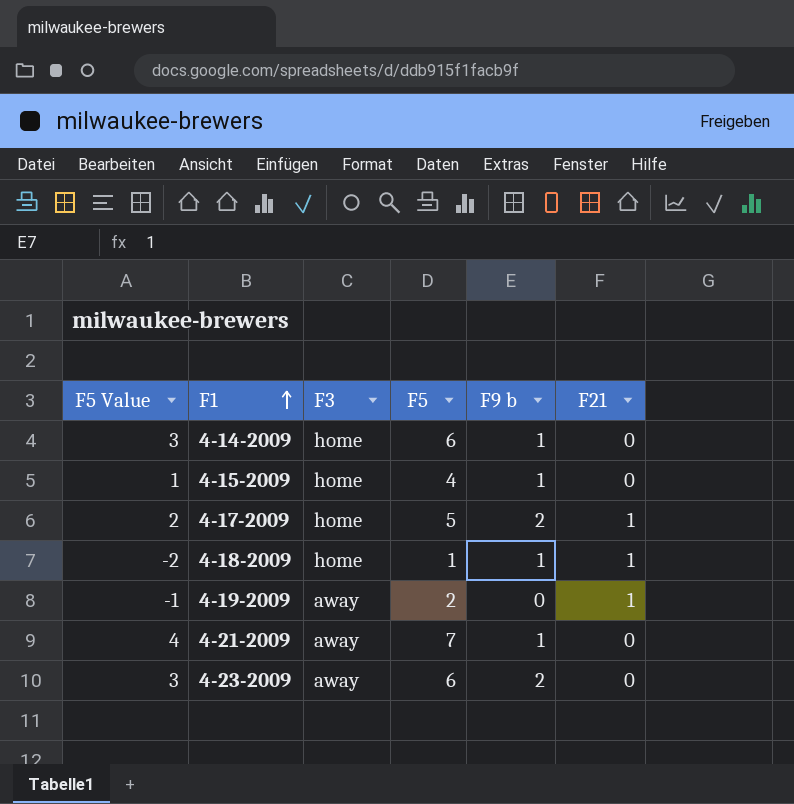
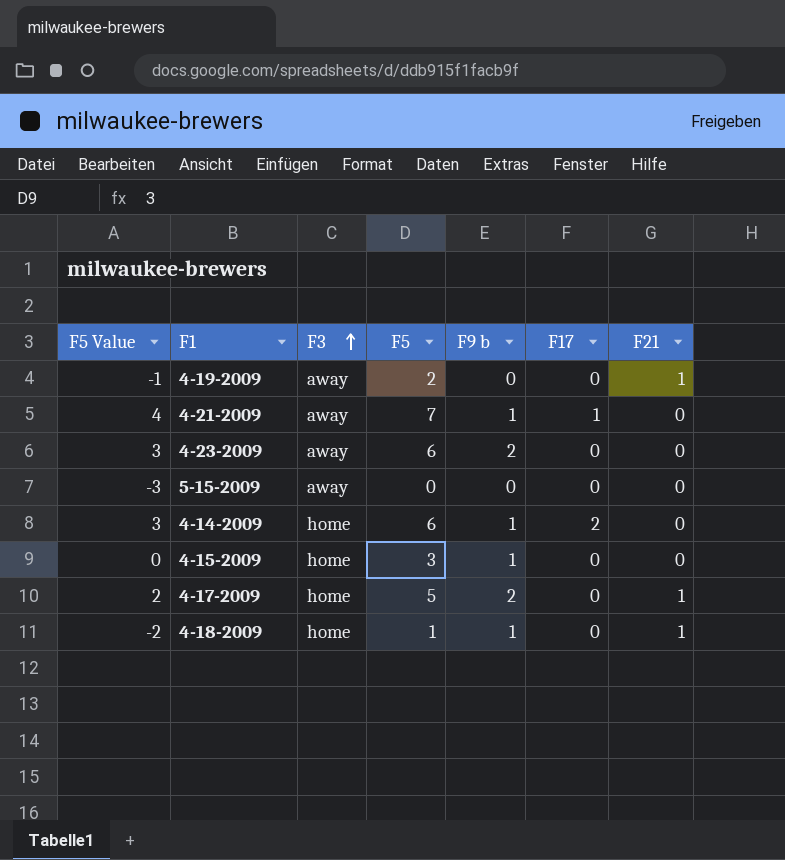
row order: F1 ascending -> F3 ascending
column F17 | position: none -> 6
row 5-15-2009: none -> -3 | away | 0 | 0 | 0 | 0
4-15-2009 | F5 Value: 1 -> 0
4-15-2009 | F5: 4 -> 3

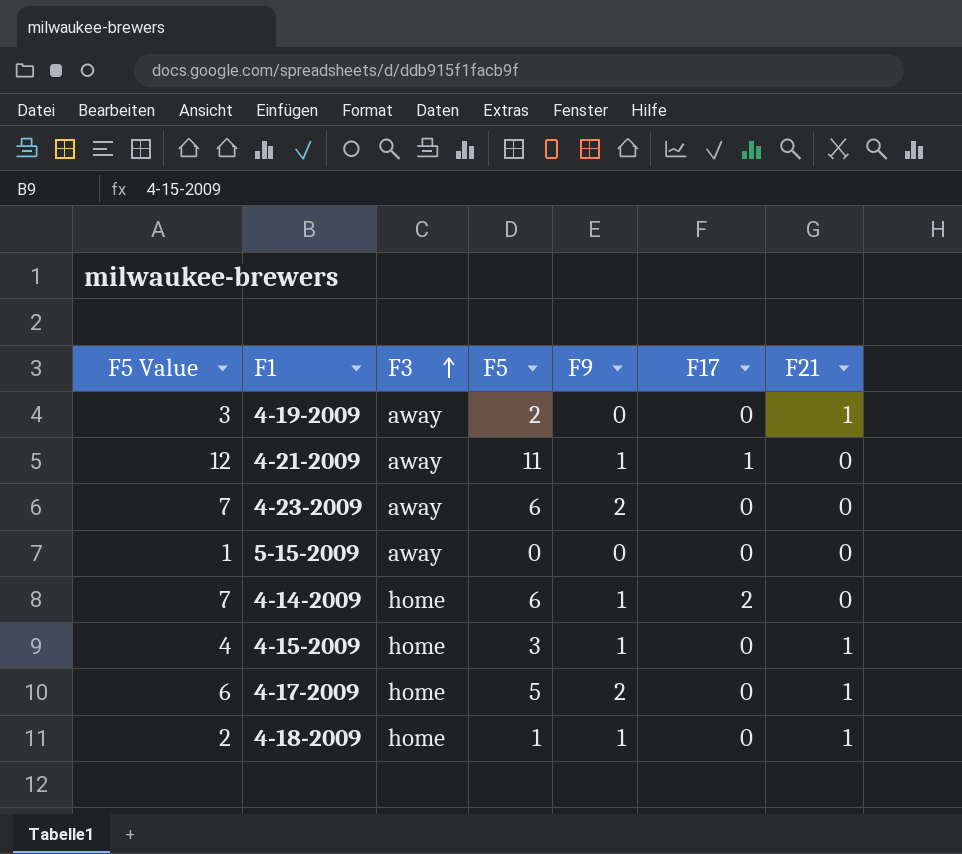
column F5 Value | formula: [F5] - 3 -> [F5] + 1
column name: F9 b -> F9
4-21-2009 | F5: 7 -> 11
4-15-2009 | F21: 0 -> 1

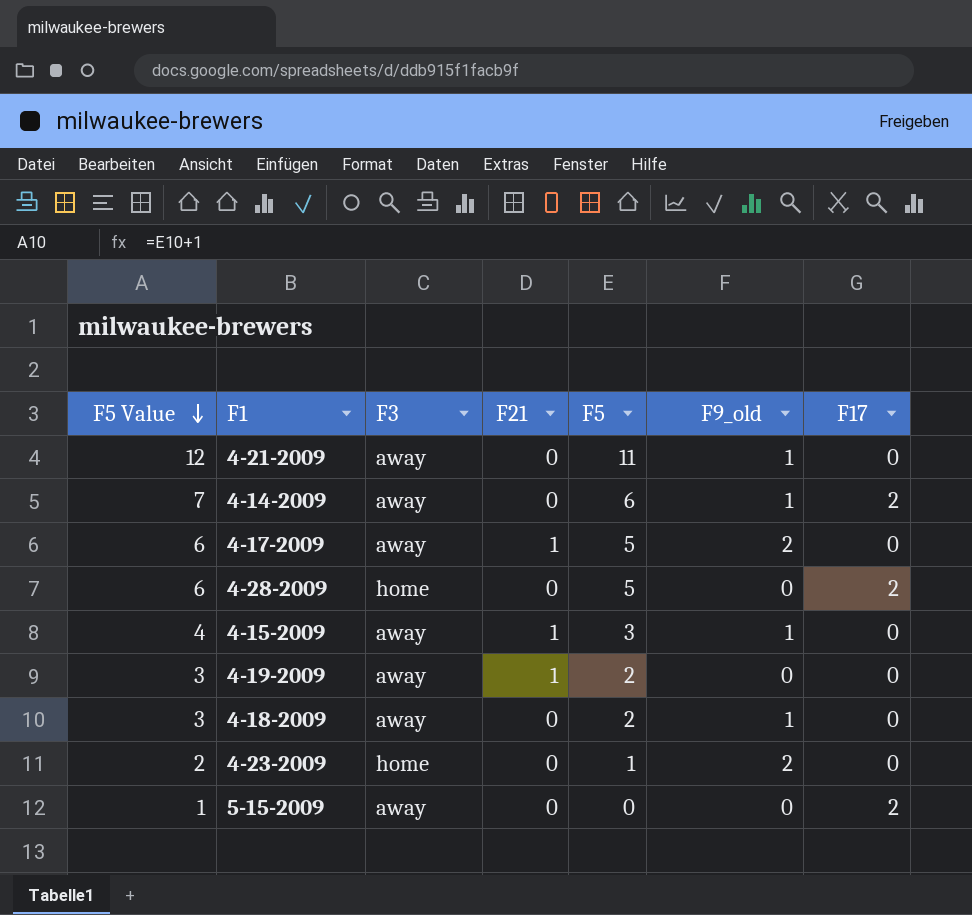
row order: F3 ascending -> F5 Value descending
column F21 | position: 7 -> 4
column name: F9 -> F9_old
4-21-2009 | F17: 1 -> 0
4-14-2009 | F3: home -> away
4-17-2009 | F3: home -> away
row 4-28-2009: none -> 6 | home | 0 | 5 | 0 | 2
4-15-2009 | F3: home -> away
4-18-2009 | F5 Value: 2 -> 3
4-18-2009 | F3: home -> away
4-18-2009 | F21: 1 -> 0
4-18-2009 | F5: 1 -> 2
4-23-2009 | F5 Value: 7 -> 2
4-23-2009 | F3: away -> home
4-23-2009 | F5: 6 -> 1
5-15-2009 | F17: 0 -> 2

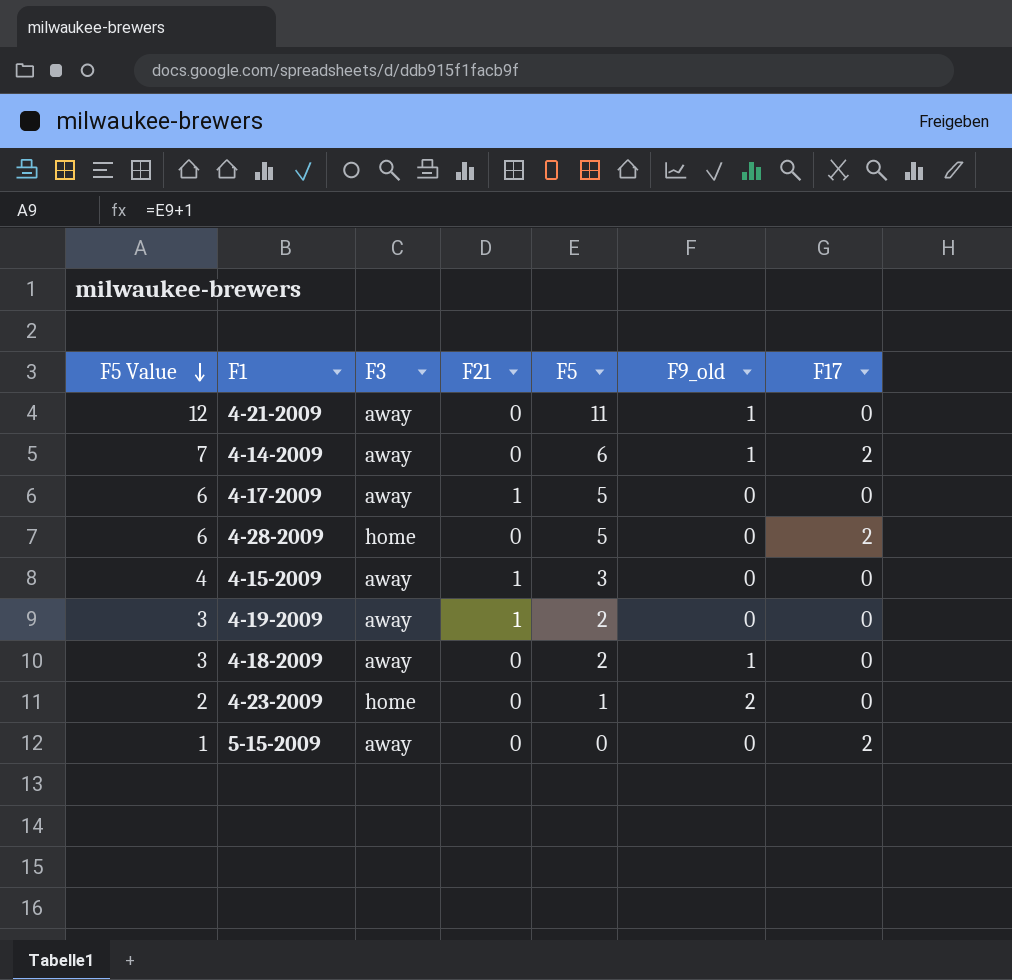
4-17-2009 | F9_old: 2 -> 0
4-15-2009 | F9_old: 1 -> 0

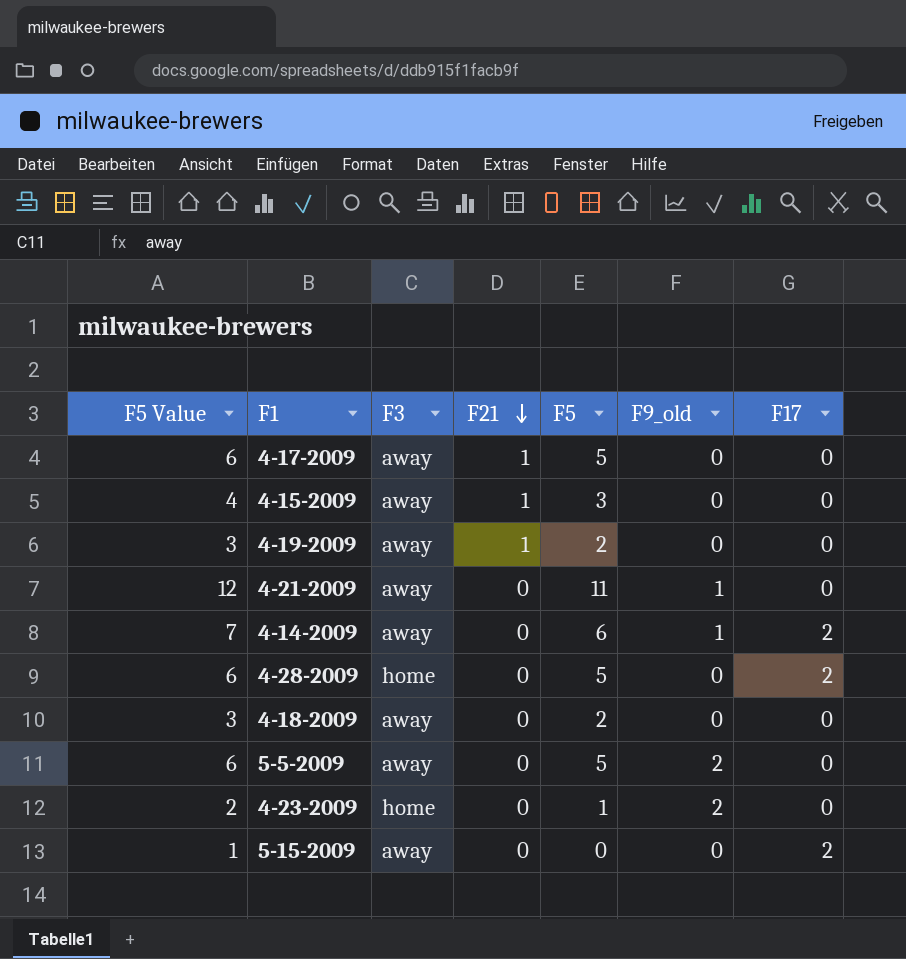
row order: F5 Value descending -> F21 descending
4-18-2009 | F9_old: 1 -> 0
row 5-5-2009: none -> 6 | away | 0 | 5 | 2 | 0

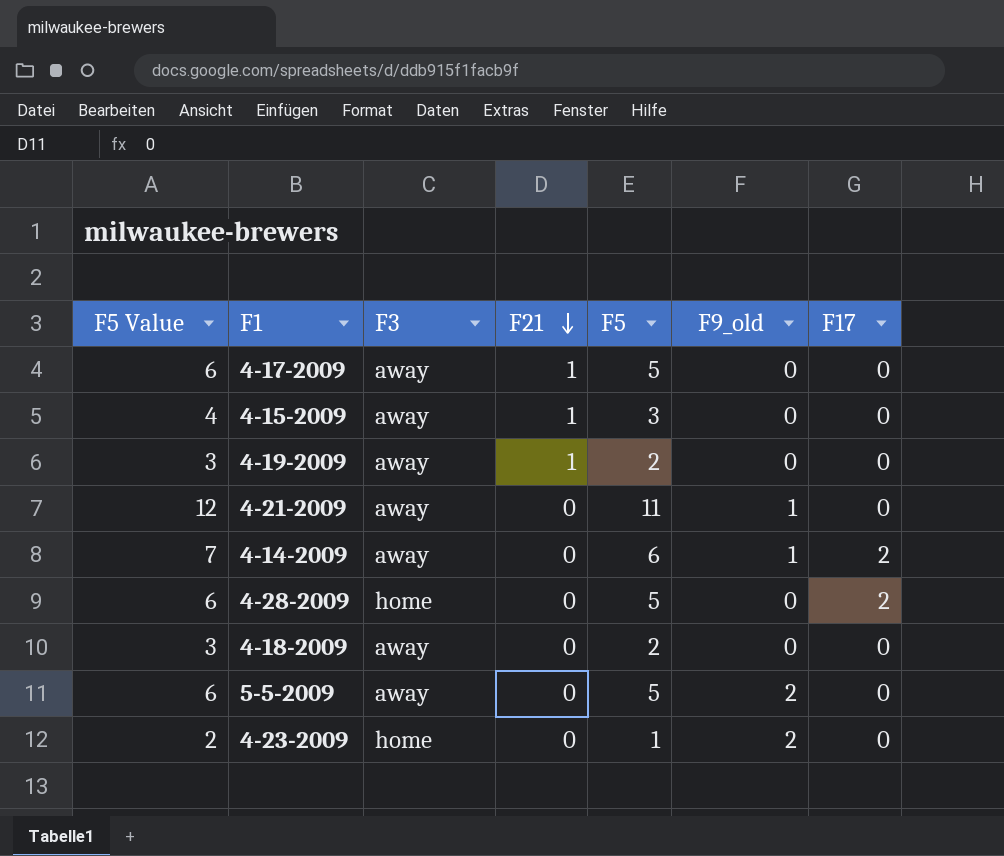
row 5-15-2009: 1 | away | 0 | 0 | 0 | 2 -> none

